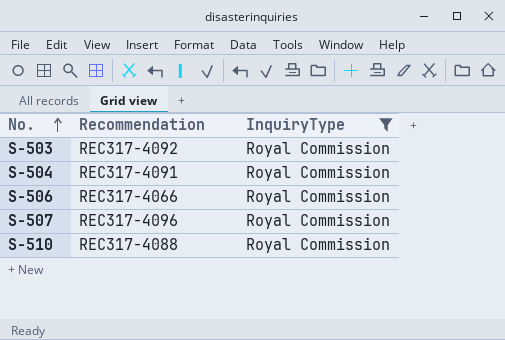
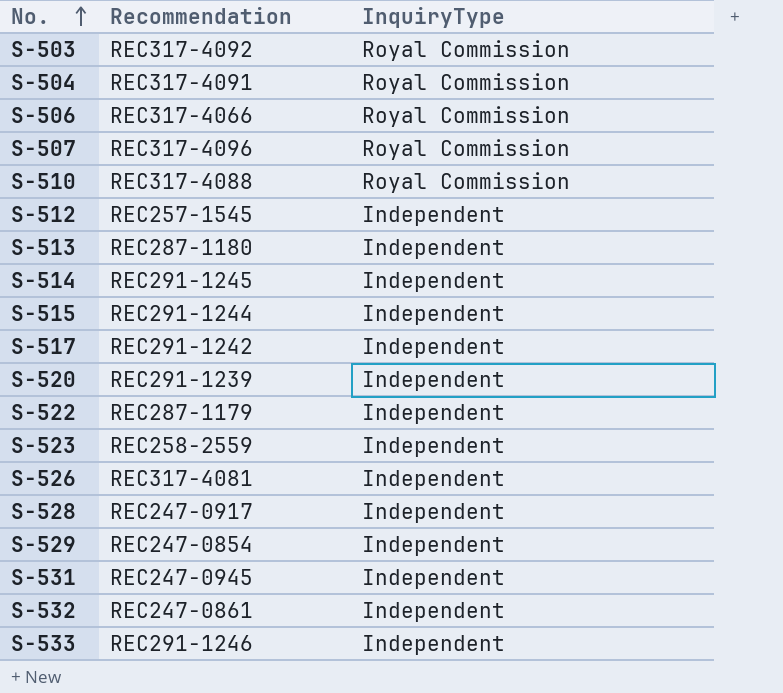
filter: InquiryType = Royal Commission -> none

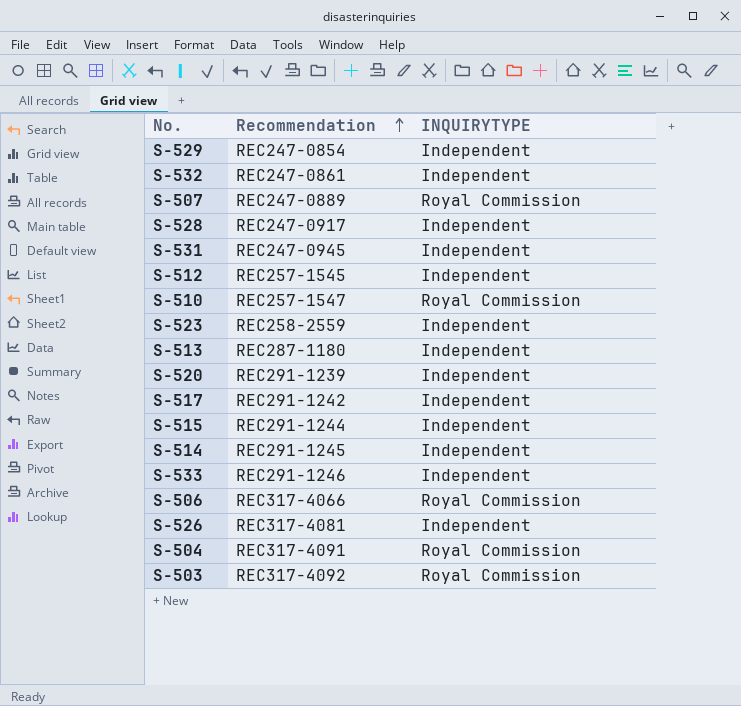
row order: No. ascending -> Recommendation ascending
column name: InquiryType -> INQUIRYTYPE
row S-522: REC287-1179 | Independent -> none
S-507 | Recommendation: REC317-4096 -> REC247-0889
S-510 | Recommendation: REC317-4088 -> REC257-1547

